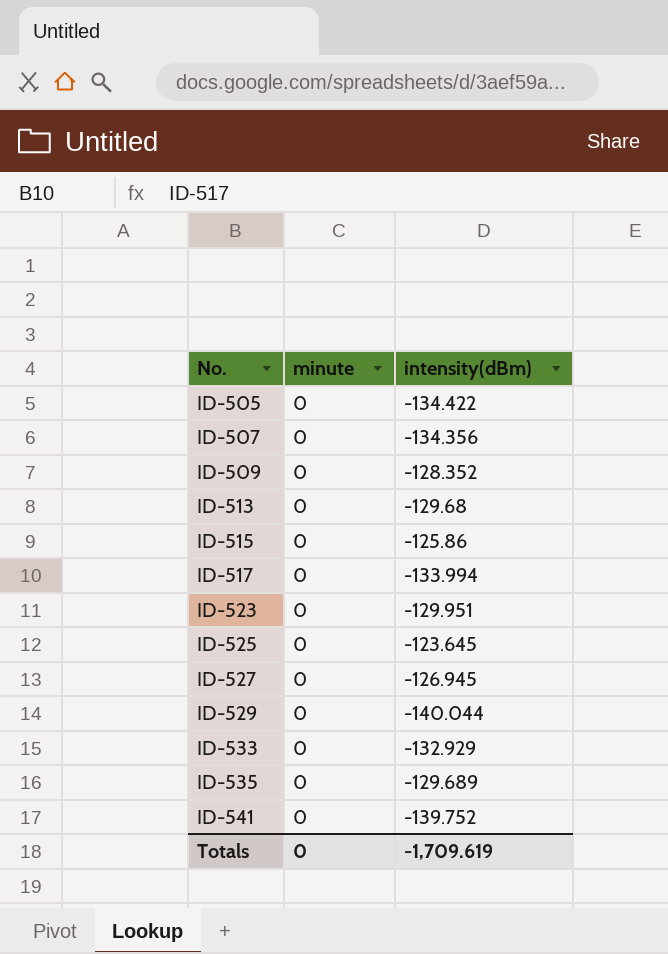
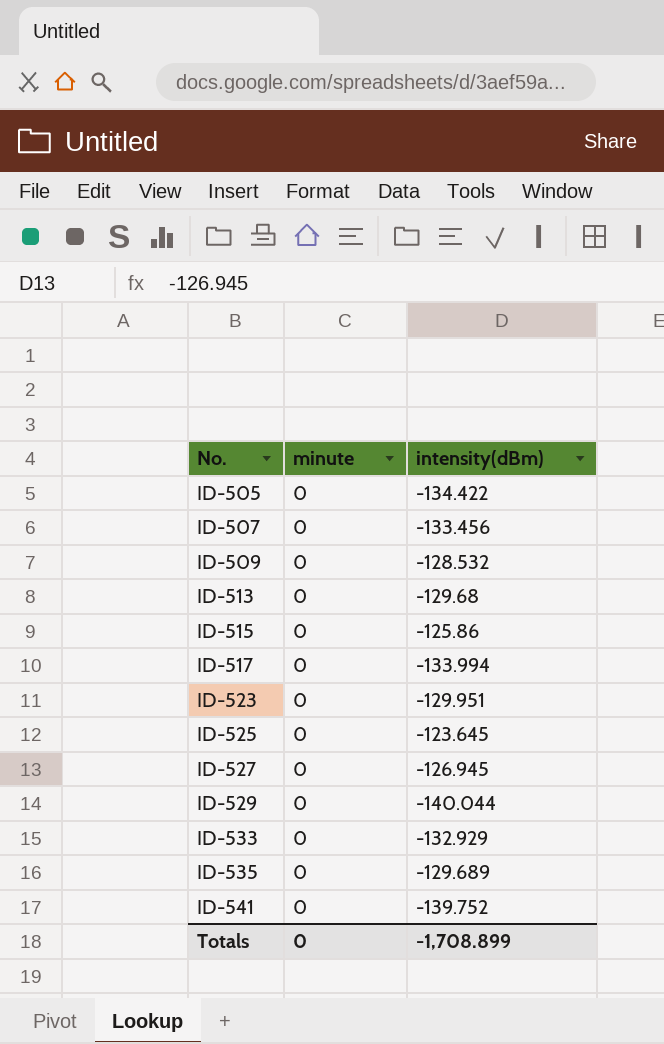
ID-507 | intensity(dBm): -134.356 -> -133.456
ID-509 | intensity(dBm): -128.352 -> -128.532
Totals | intensity(dBm): -1,709.619 -> -1,708.899

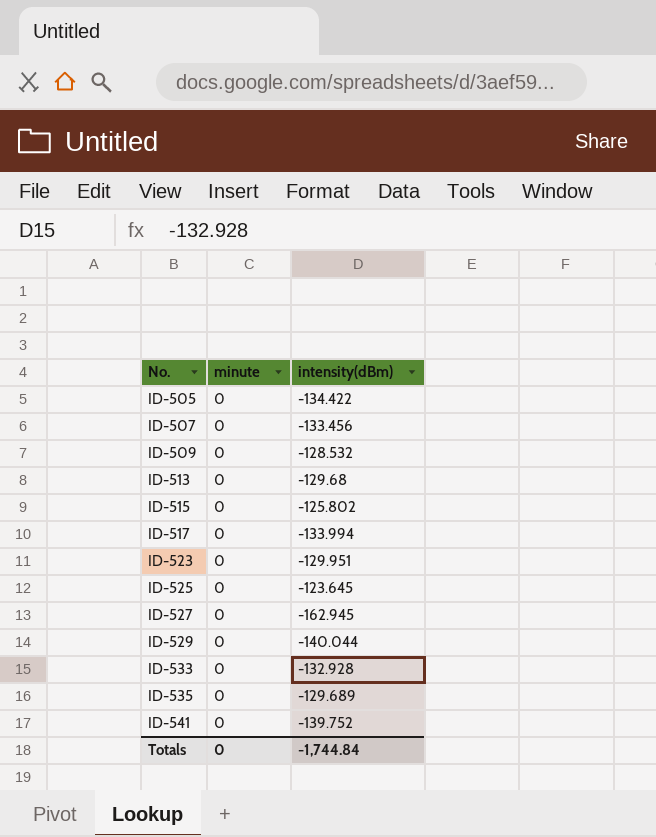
ID-515 | intensity(dBm): -125.86 -> -125.802
ID-527 | intensity(dBm): -126.945 -> -162.945
ID-533 | intensity(dBm): -132.929 -> -132.928
Totals | intensity(dBm): -1,708.899 -> -1,744.84

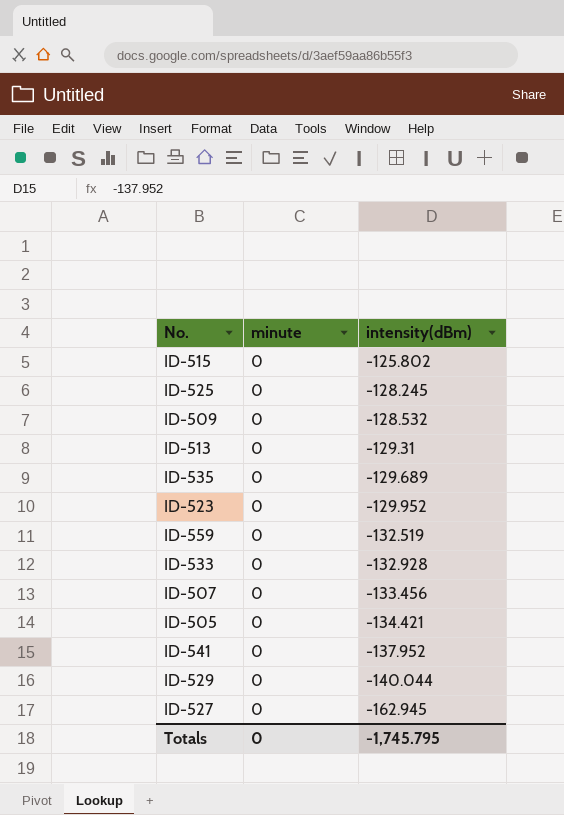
row order: No. ascending -> intensity(dBm) descending
row ID-517: 0 | -133.994 -> none
ID-525 | intensity(dBm): -123.645 -> -128.245
ID-513 | intensity(dBm): -129.68 -> -129.31
ID-523 | intensity(dBm): -129.951 -> -129.952
row ID-559: none -> 0 | -132.519
ID-505 | intensity(dBm): -134.422 -> -134.421
ID-541 | intensity(dBm): -139.752 -> -137.952
Totals | intensity(dBm): -1,744.84 -> -1,745.795

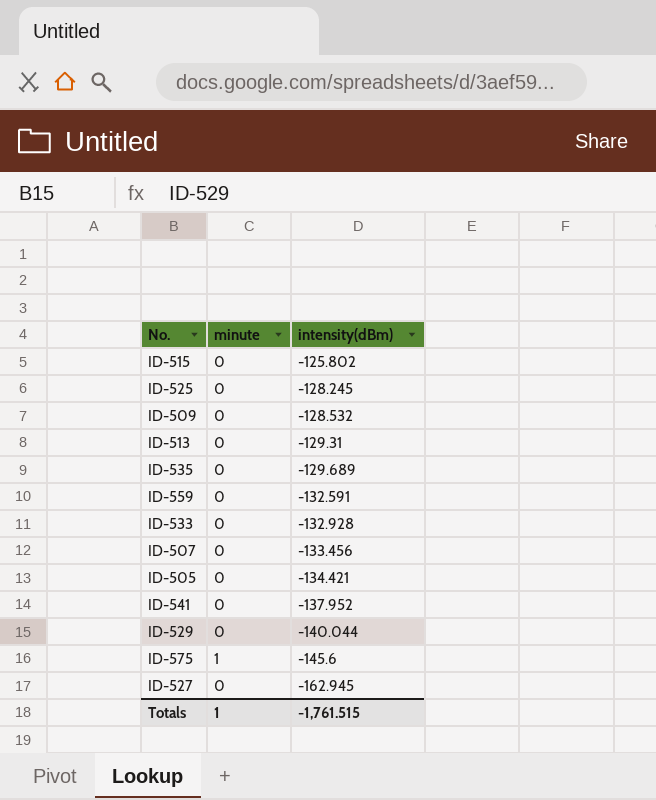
row ID-523: 0 | -129.952 -> none
ID-559 | intensity(dBm): -132.519 -> -132.591
row ID-575: none -> 1 | -145.6
Totals | minute: 0 -> 1
Totals | intensity(dBm): -1,745.795 -> -1,761.515

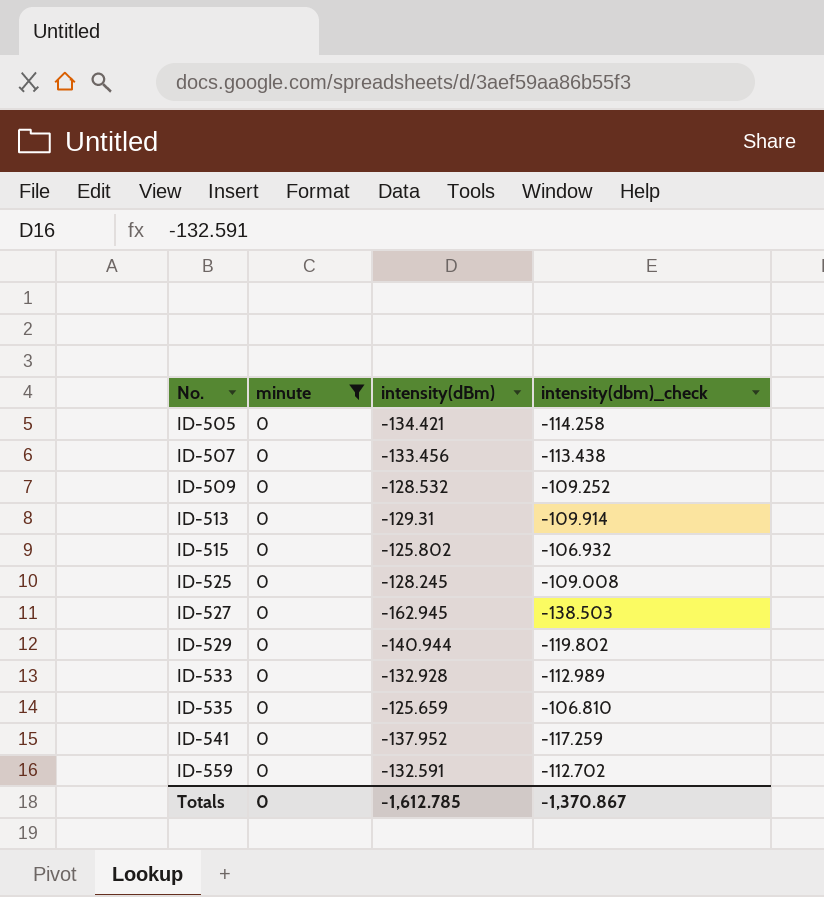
filter: none -> minute = 0
row order: intensity(dBm) descending -> No. ascending
column intensity(dbm)_check | formula: none -> [intensity(dBm)] * 0.85
ID-529 | intensity(dBm): -140.044 -> -140.944
ID-535 | intensity(dBm): -129.689 -> -125.659
Totals | minute: 1 -> 0
Totals | intensity(dBm): -1,761.515 -> -1,612.785

